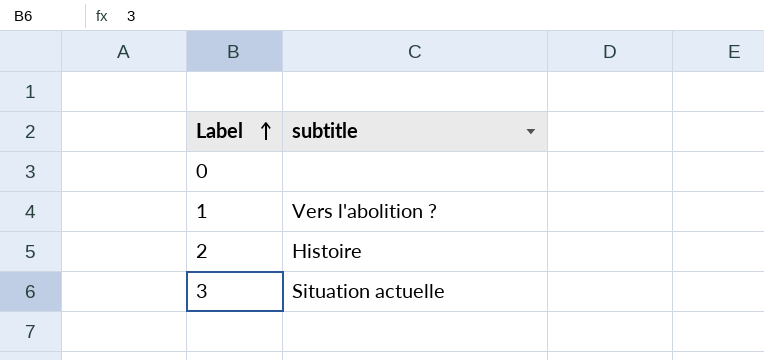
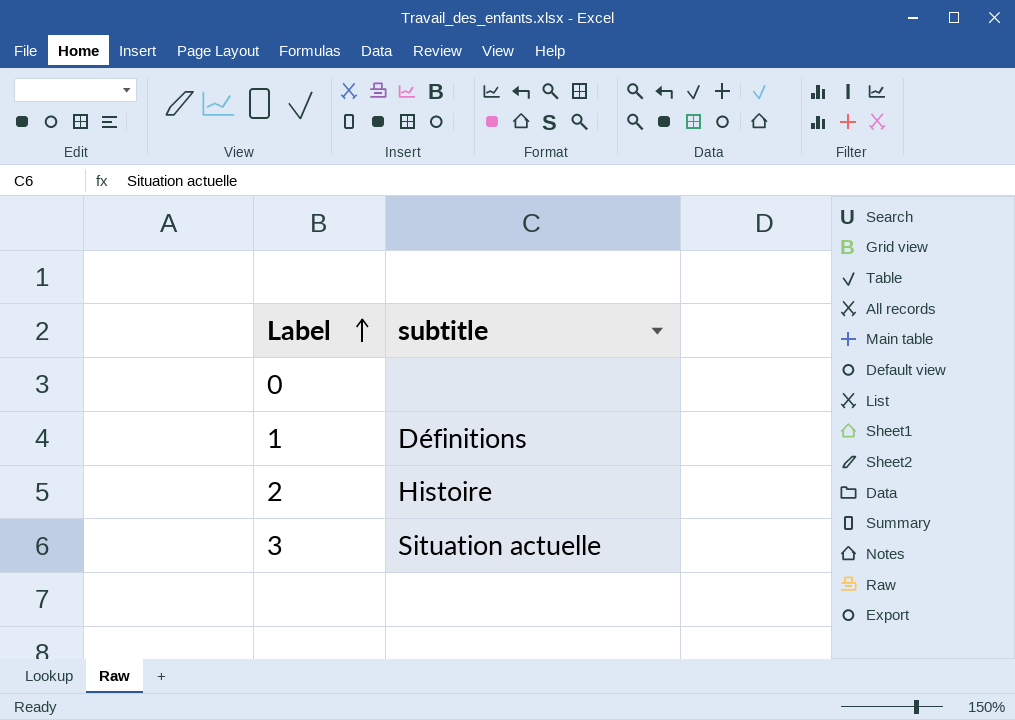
1 | subtitle: Vers l'abolition ? -> Définitions

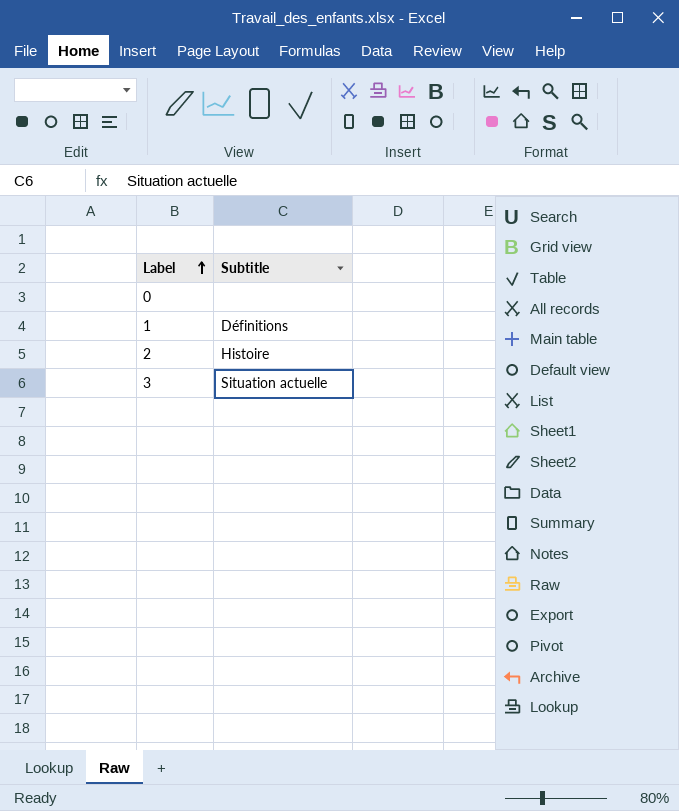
column name: subtitle -> Subtitle

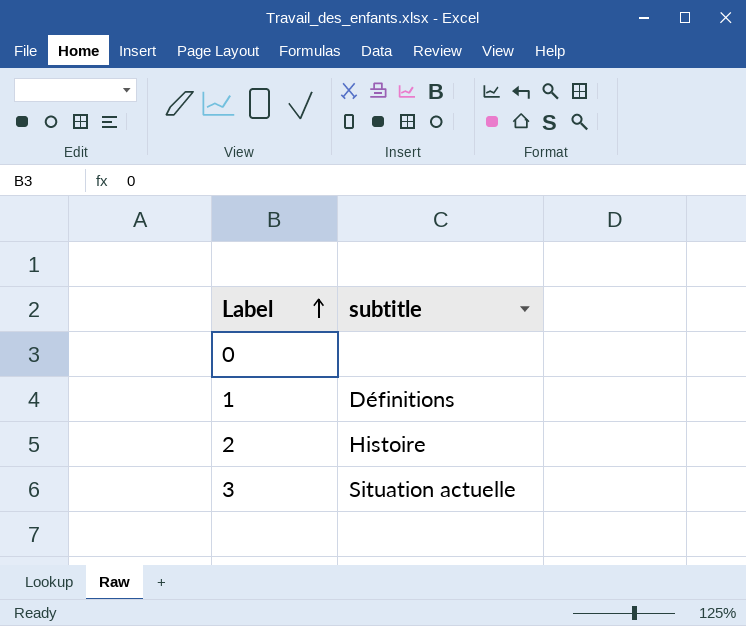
column name: Subtitle -> subtitle

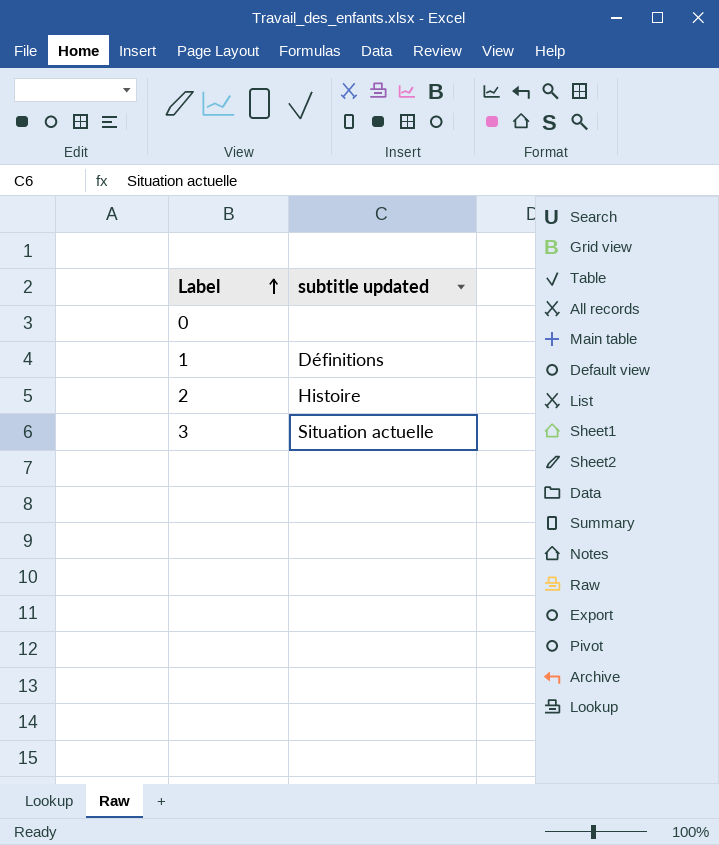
column name: subtitle -> subtitle updated

